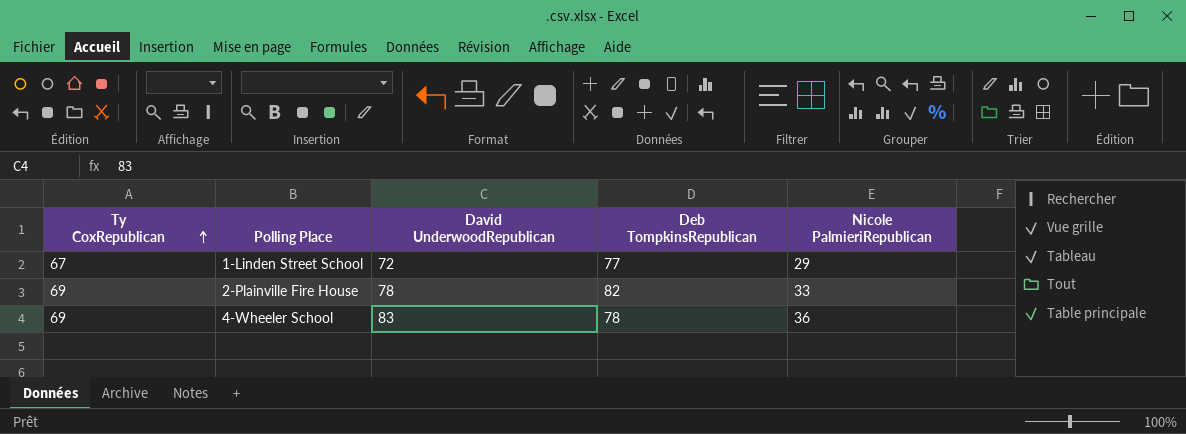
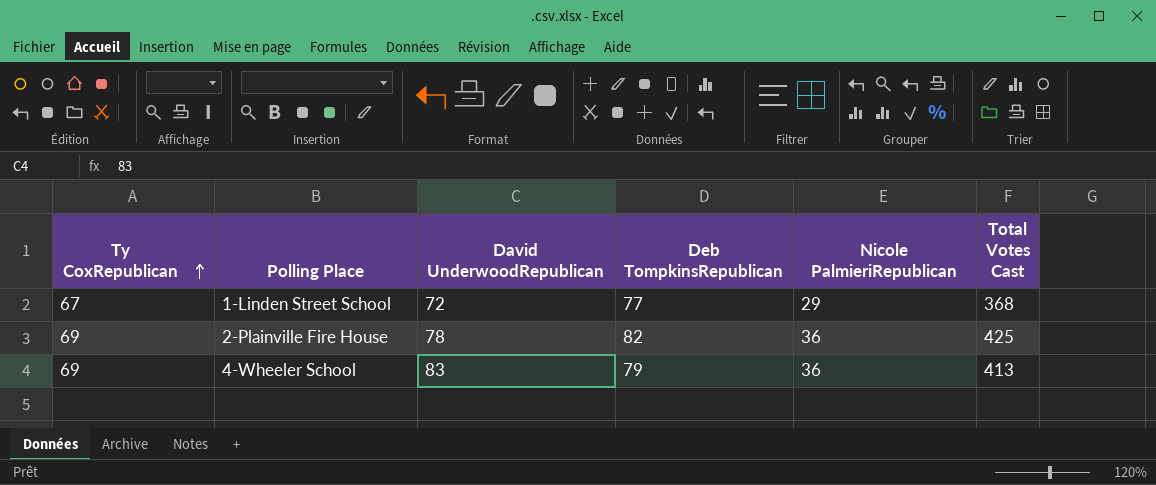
column Total Votes Cast | position: none -> 6
2-Plainville Fire House | Nicole PalmieriRepublican: 33 -> 36
4-Wheeler School | Deb TompkinsRepublican: 78 -> 79

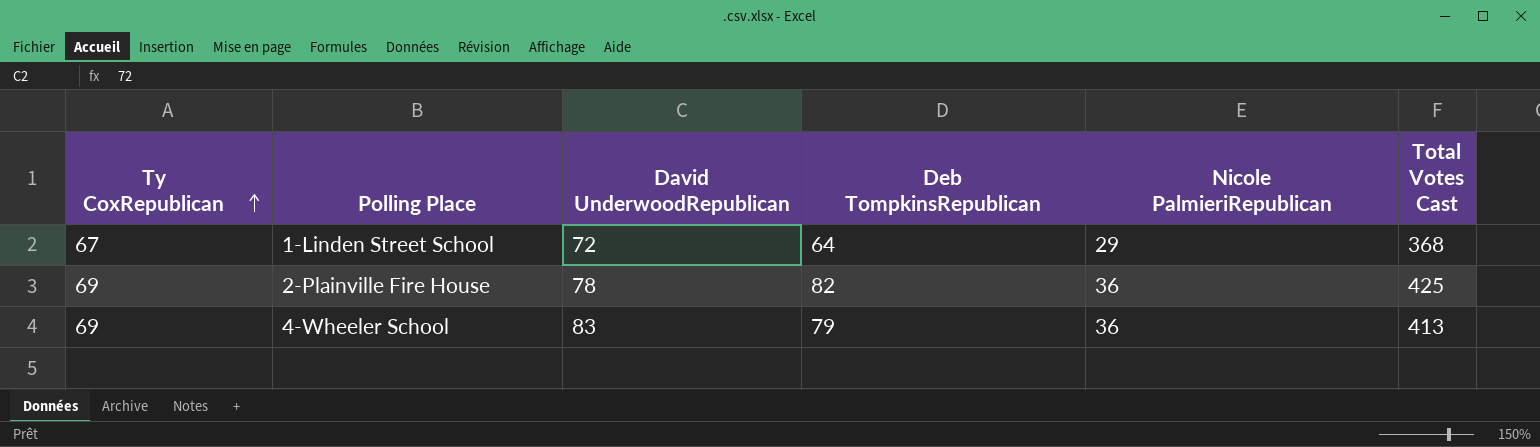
1-Linden Street School | Deb TompkinsRepublican: 77 -> 64

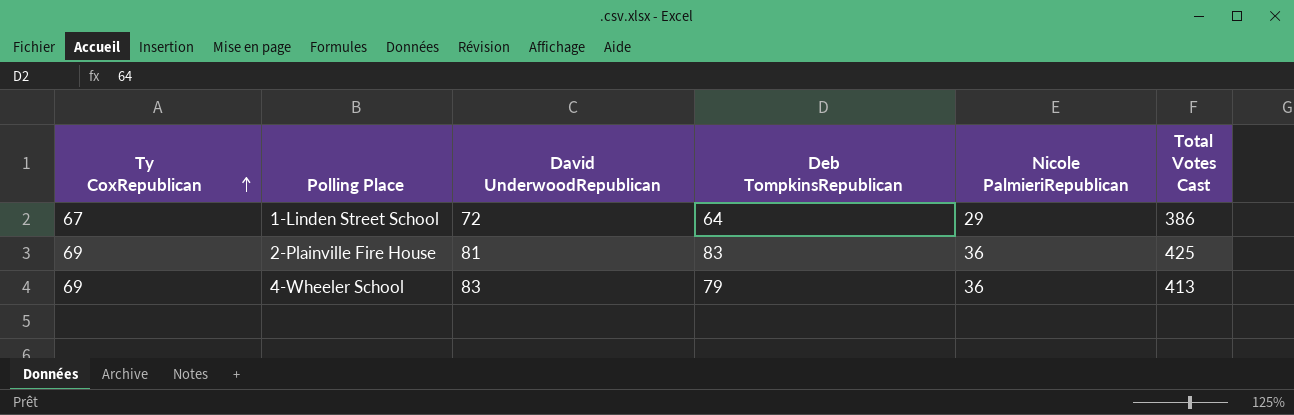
1-Linden Street School | Total Votes Cast: 368 -> 386
2-Plainville Fire House | David UnderwoodRepublican: 78 -> 81
2-Plainville Fire House | Deb TompkinsRepublican: 82 -> 83

